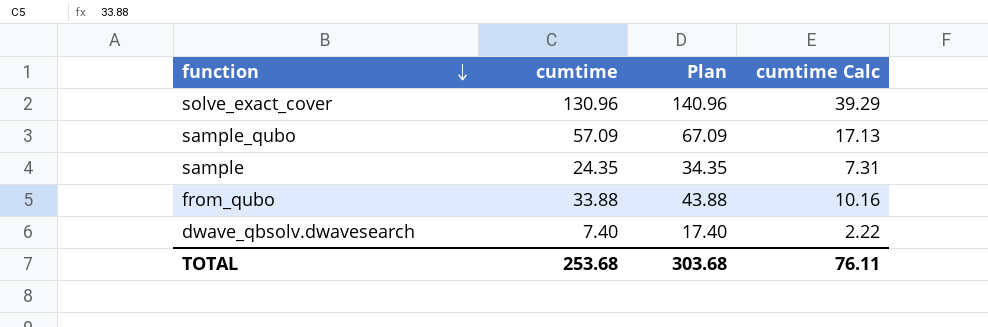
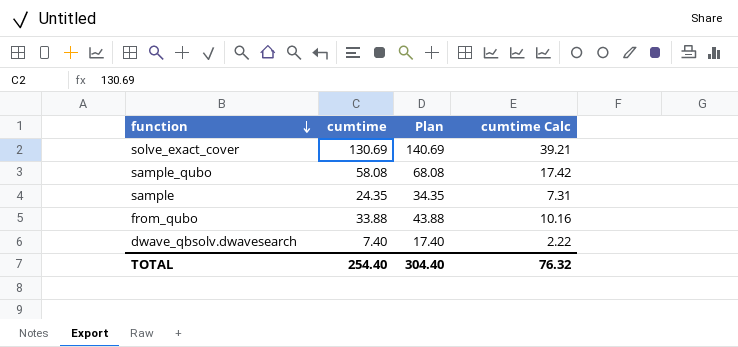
solve_exact_cover | cumtime: 130.96 -> 130.69
solve_exact_cover | Plan: 140.96 -> 140.69
solve_exact_cover | cumtime Calc: 39.29 -> 39.21
sample_qubo | cumtime: 57.09 -> 58.08
sample_qubo | Plan: 67.09 -> 68.08
sample_qubo | cumtime Calc: 17.13 -> 17.42
TOTAL | cumtime: 253.68 -> 254.40
TOTAL | Plan: 303.68 -> 304.40
TOTAL | cumtime Calc: 76.11 -> 76.32

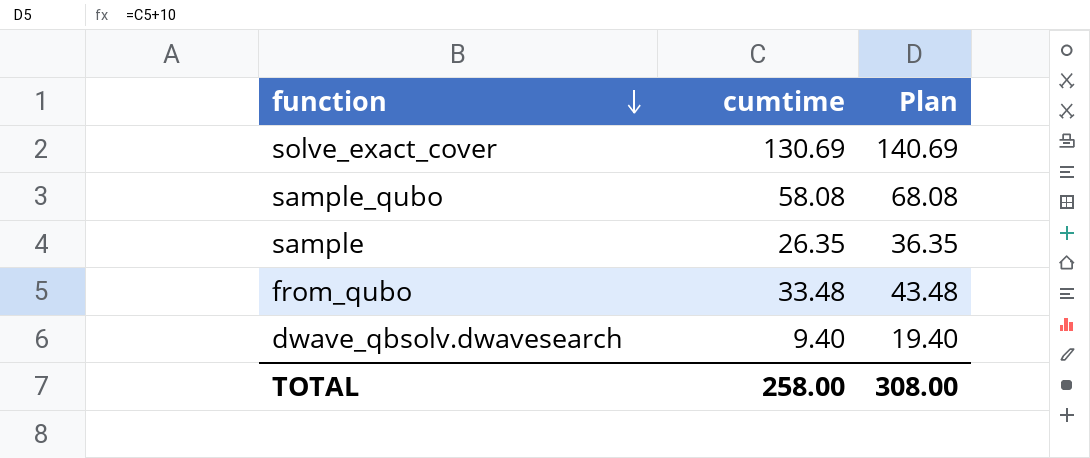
column cumtime Calc | formula: [cumtime] * 0.3 -> none
sample | cumtime: 24.35 -> 26.35
sample | Plan: 34.35 -> 36.35
from_qubo | cumtime: 33.88 -> 33.48
from_qubo | Plan: 43.88 -> 43.48
dwave_qbsolv.dwavesearch | cumtime: 7.40 -> 9.40
dwave_qbsolv.dwavesearch | Plan: 17.40 -> 19.40
TOTAL | cumtime: 254.40 -> 258.00
TOTAL | Plan: 304.40 -> 308.00

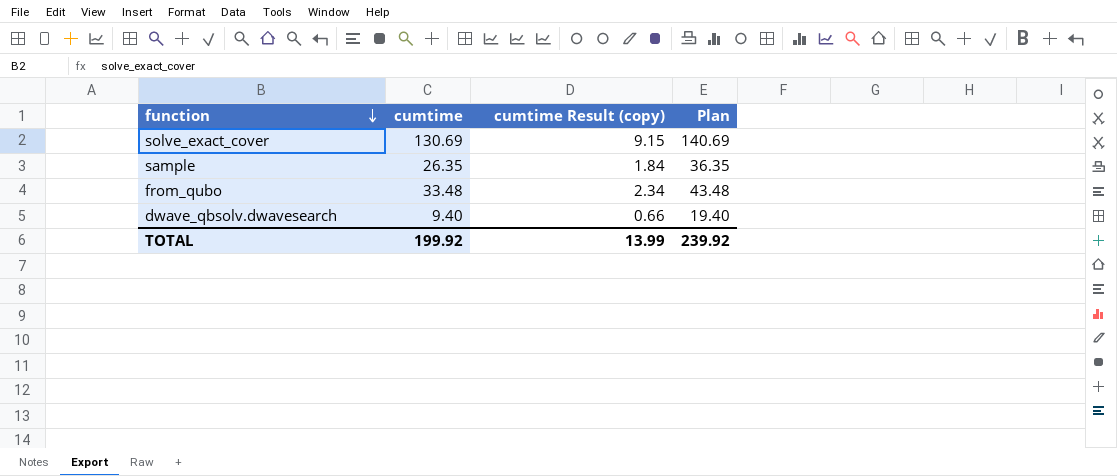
column cumtime Result (copy) | formula: none -> [cumtime] * 0.07
row sample_qubo: 58.08 | 68.08 -> none
TOTAL | cumtime: 258.00 -> 199.92
TOTAL | Plan: 308.00 -> 239.92

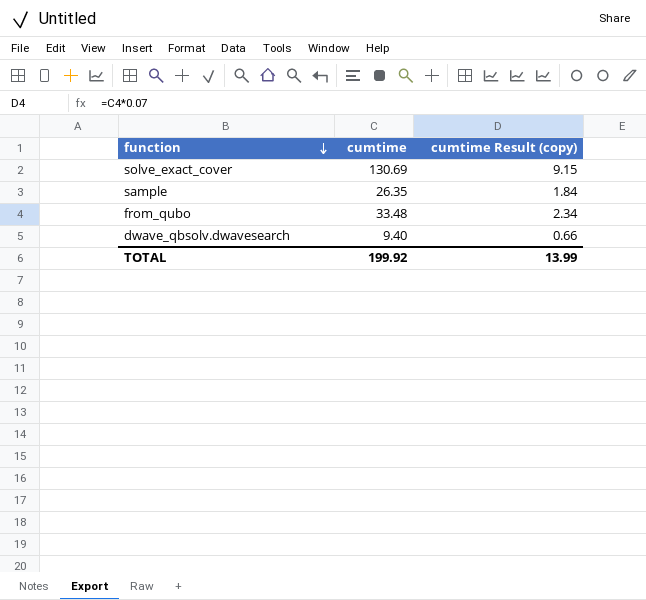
column Plan | formula: [cumtime] + 10 -> none

